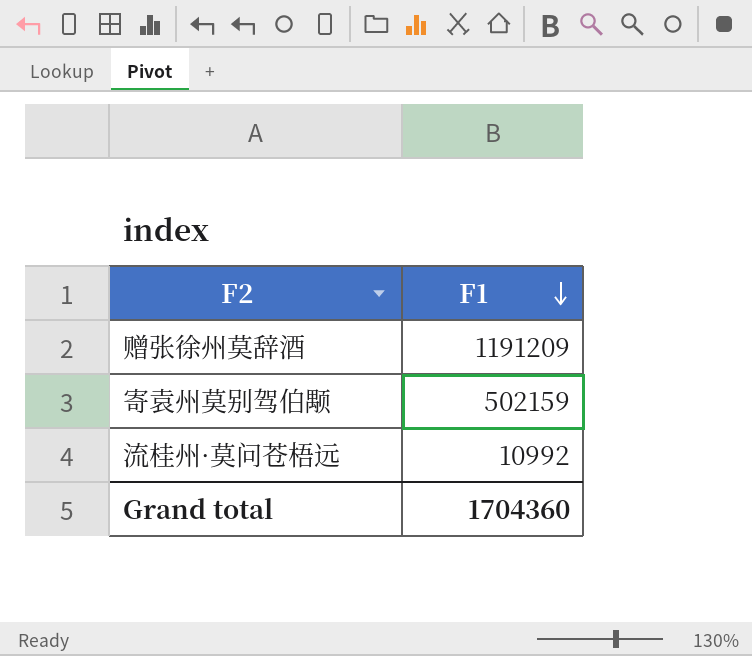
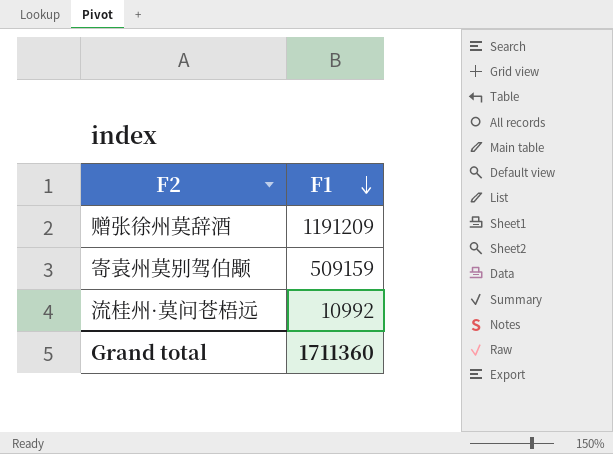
寄袁州莫别驾伯颙 | F1: 502159 -> 509159
Grand total | F1: 1704360 -> 1711360

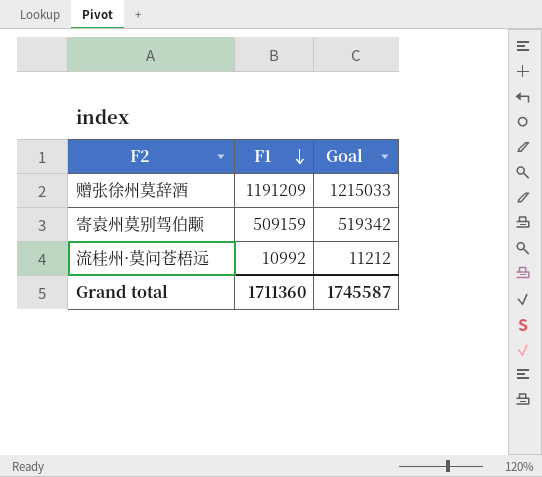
column Goal | formula: none -> [F1] * 1.02

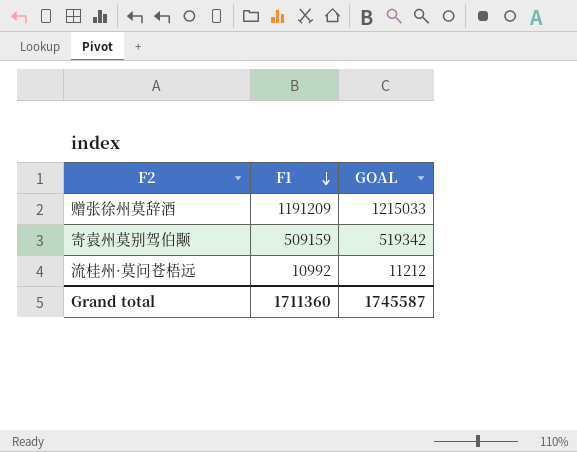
column name: Goal -> GOAL

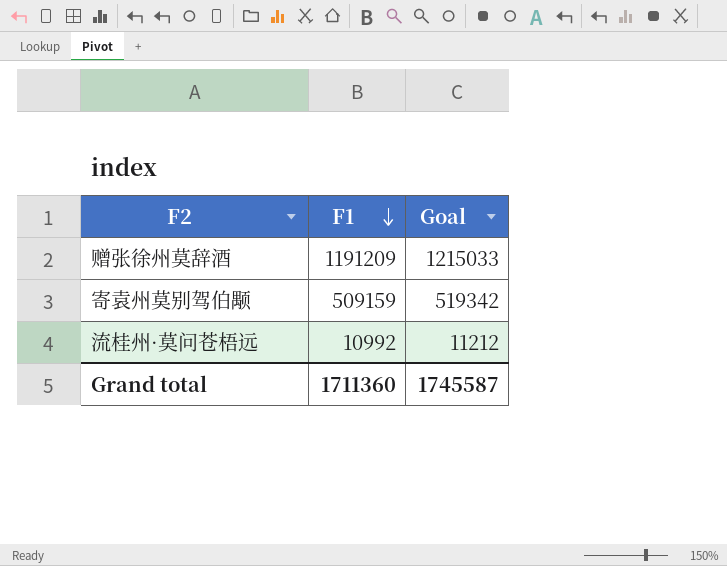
column name: GOAL -> Goal

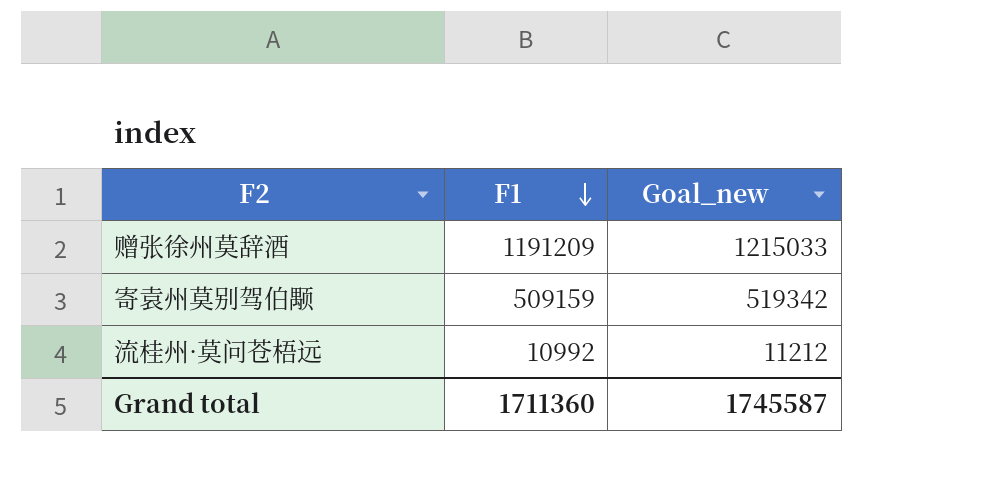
column name: Goal -> Goal_new

